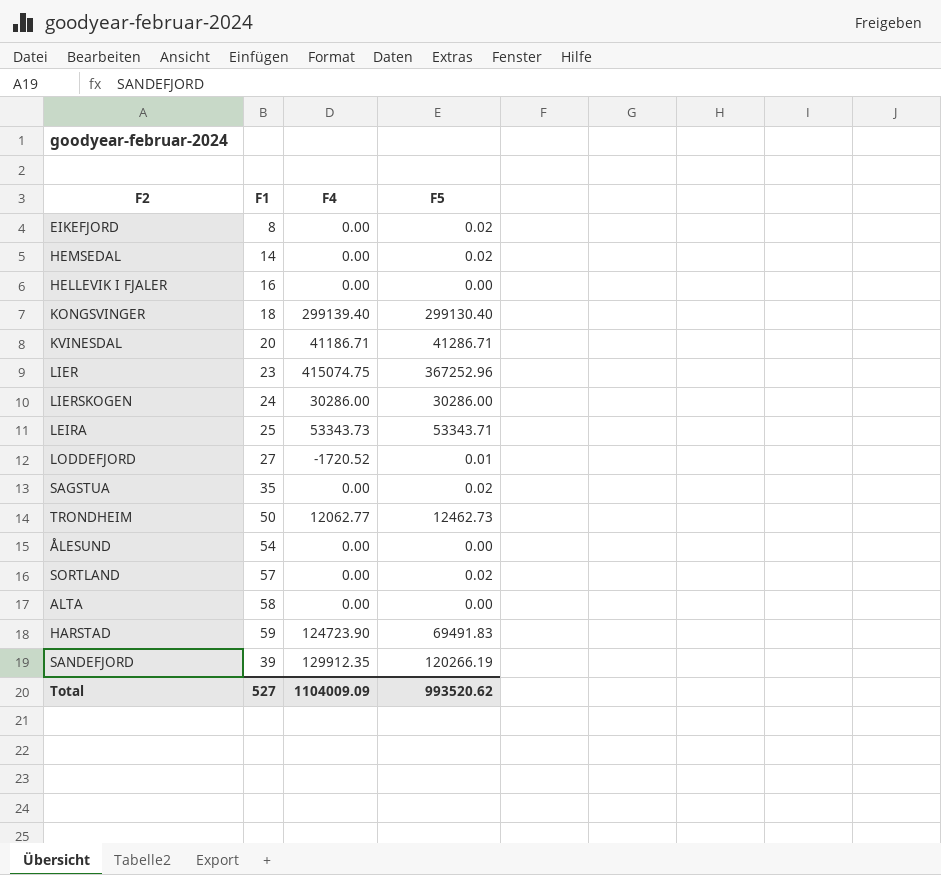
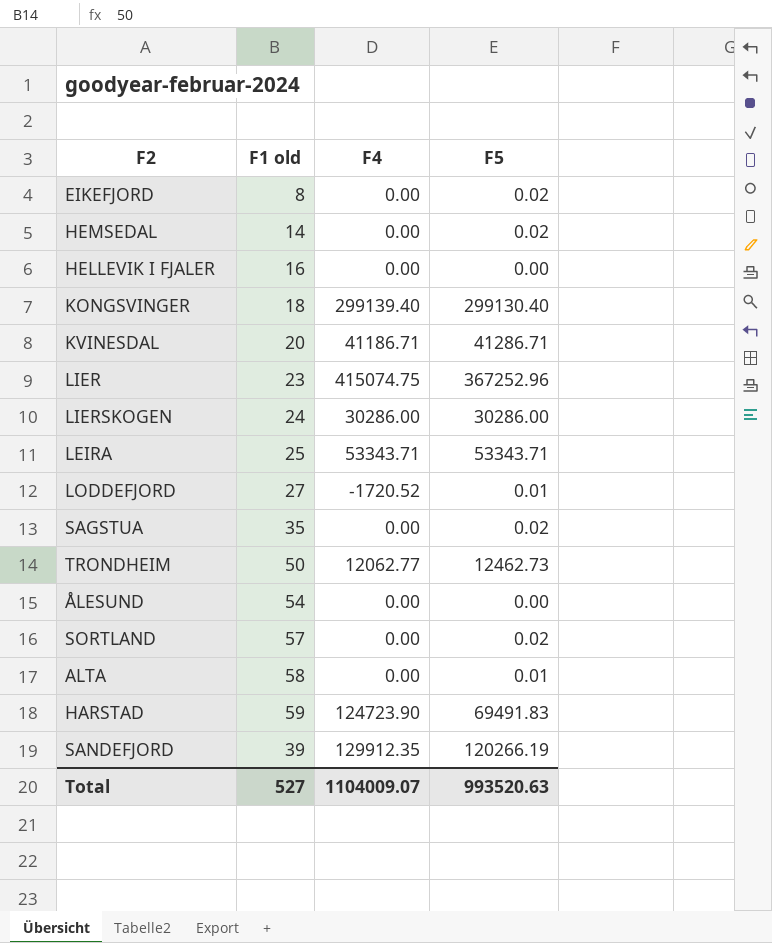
column name: F1 -> F1 old
LEIRA | F4: 53343.73 -> 53343.71
ALTA | F5: 0.00 -> 0.01
Total | F4: 1104009.09 -> 1104009.07
Total | F5: 993520.62 -> 993520.63

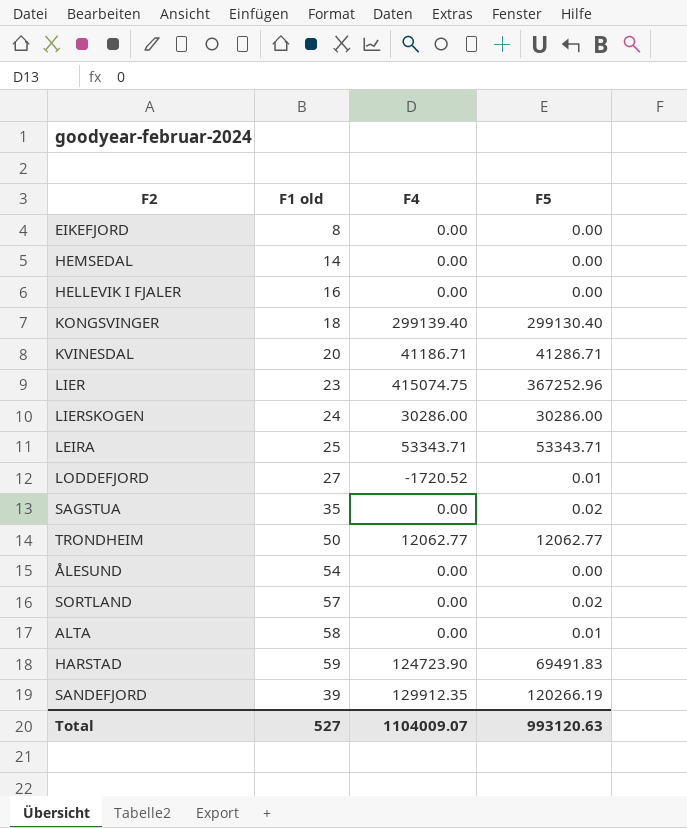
EIKEFJORD | F5: 0.02 -> 0.00
HEMSEDAL | F5: 0.02 -> 0.00
TRONDHEIM | F5: 12462.73 -> 12062.77
Total | F5: 993520.63 -> 993120.63

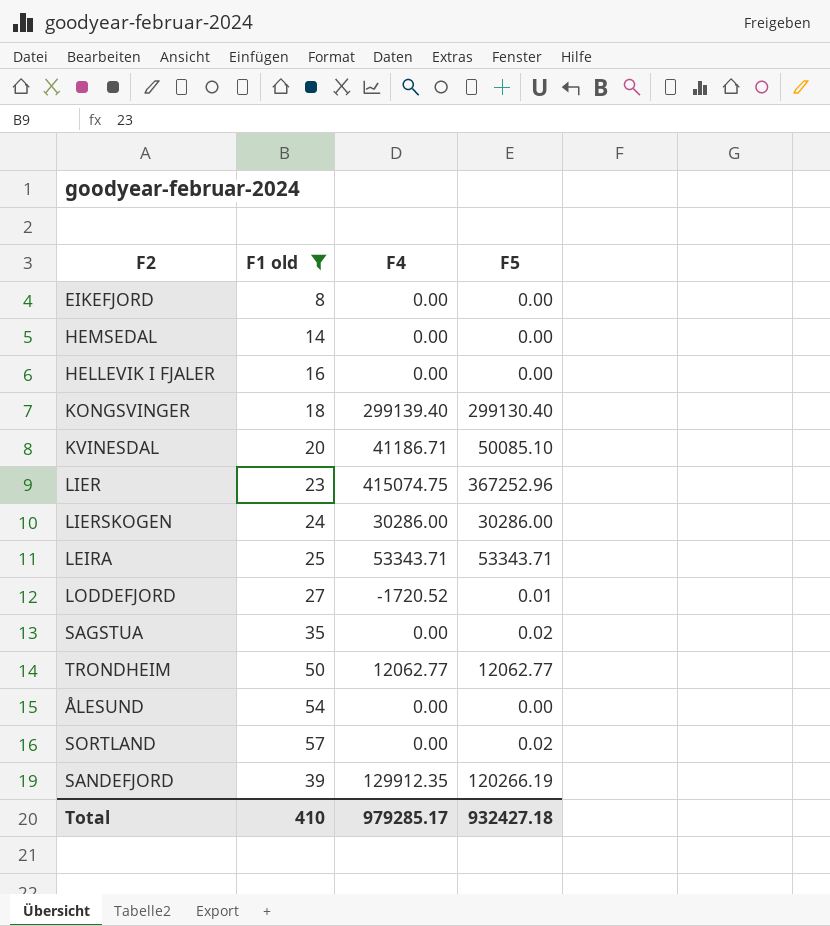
filter: none -> F1 old <= 57
KVINESDAL | F5: 41286.71 -> 50085.10
Total | F1 old: 527 -> 410
Total | F4: 1104009.07 -> 979285.17
Total | F5: 993120.63 -> 932427.18

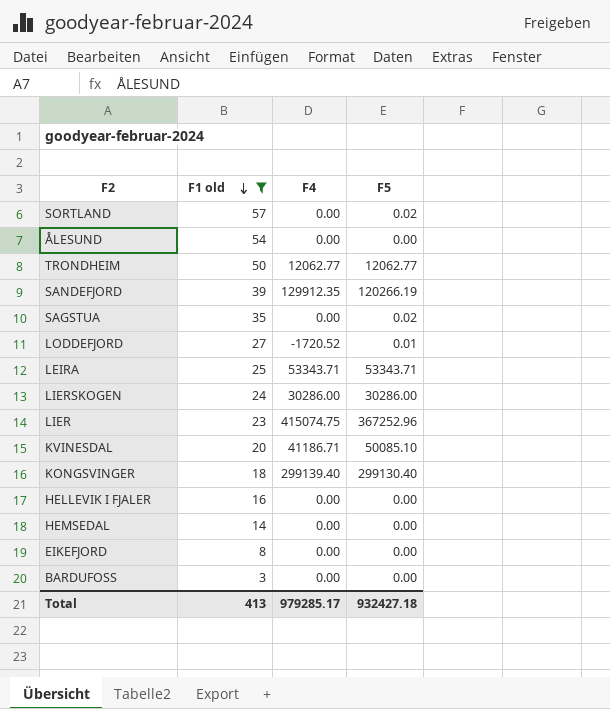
row order: none -> F1 old descending
row BARDUFOSS: none -> 3 | 0.00 | 0.00
Total | F1 old: 410 -> 413

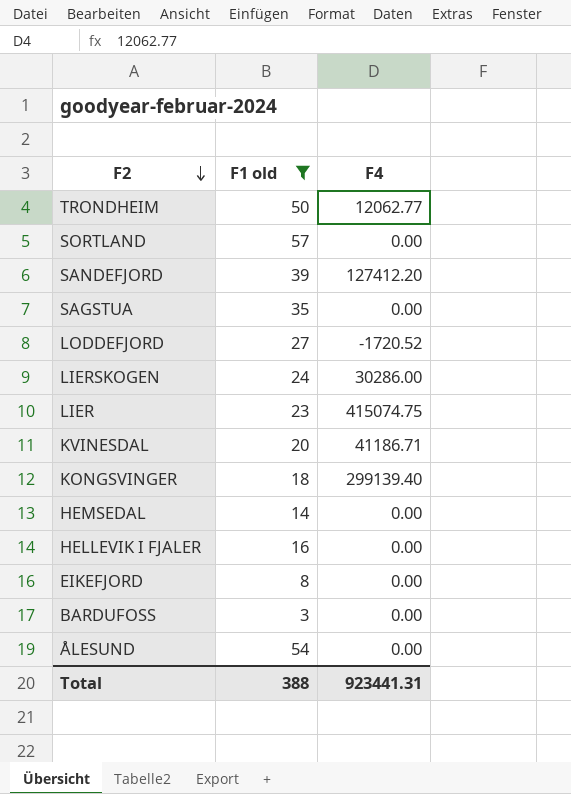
row order: F1 old descending -> F2 descending
column F5 | position: 4 -> none
row LEIRA: 25 | 53343.71 | 53343.71 -> none
SANDEFJORD | F4: 129912.35 -> 127412.20
Total | F1 old: 413 -> 388
Total | F4: 979285.17 -> 923441.31

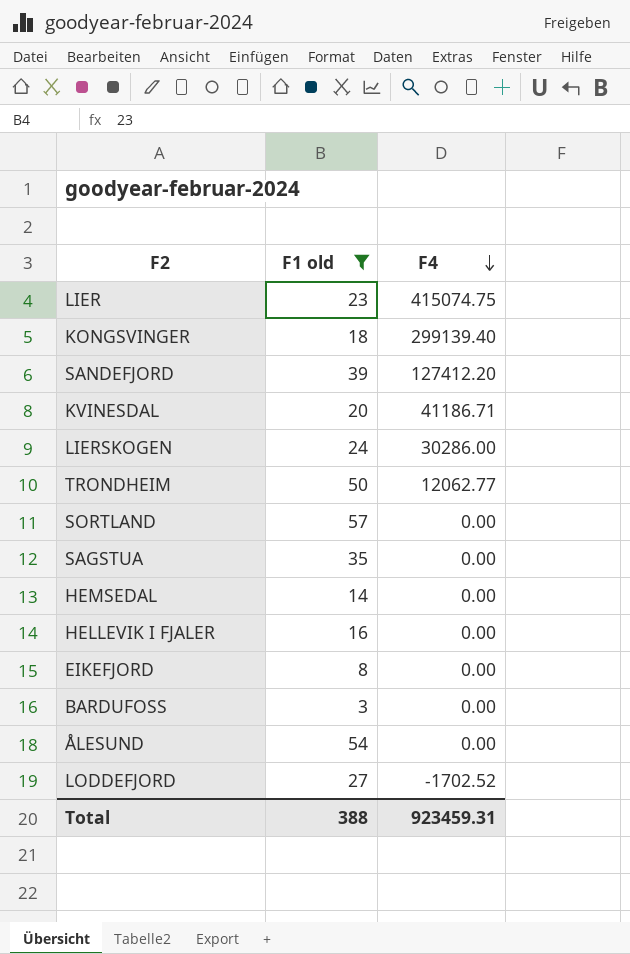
row order: F2 descending -> F4 descending
LODDEFJORD | F4: -1720.52 -> -1702.52
Total | F4: 923441.31 -> 923459.31

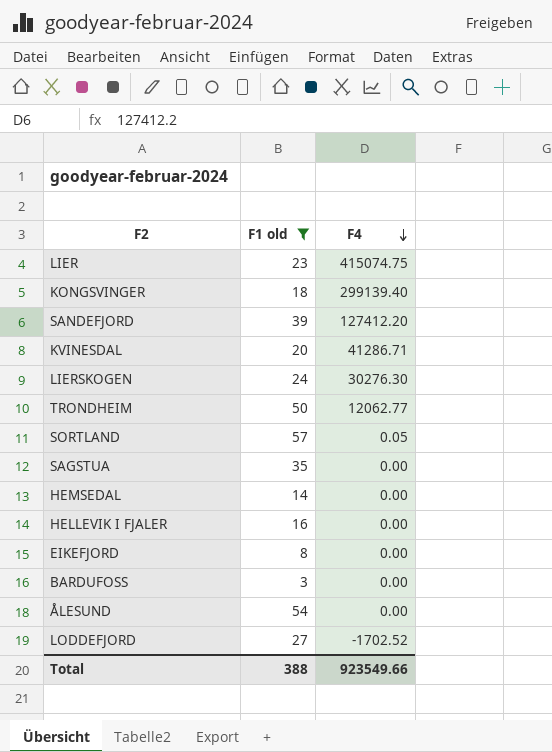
KVINESDAL | F4: 41186.71 -> 41286.71
LIERSKOGEN | F4: 30286.00 -> 30276.30
SORTLAND | F4: 0.00 -> 0.05
Total | F4: 923459.31 -> 923549.66

